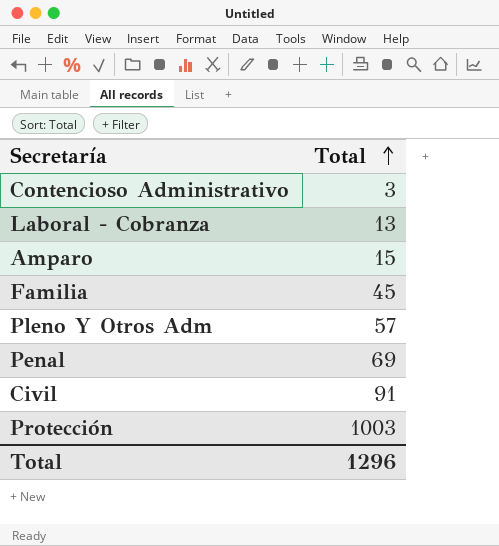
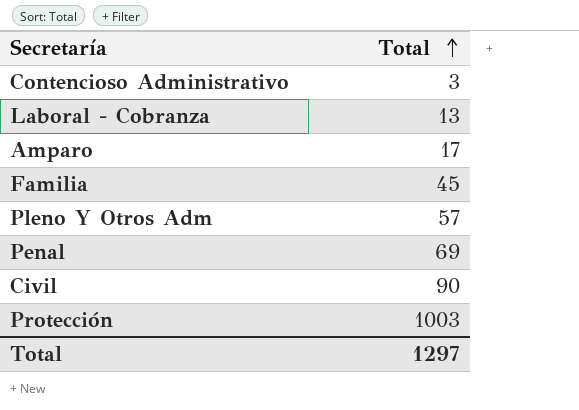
Amparo | Total: 15 -> 17
Civil | Total: 91 -> 90
Total | Total: 1296 -> 1297

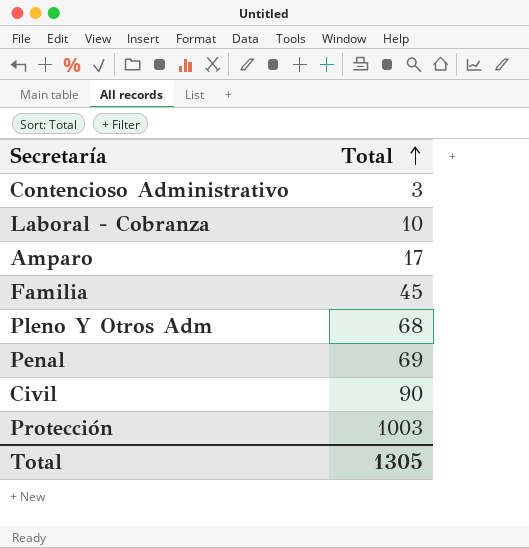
Laboral - Cobranza | Total: 13 -> 10
Pleno Y Otros Adm | Total: 57 -> 68
Total | Total: 1297 -> 1305

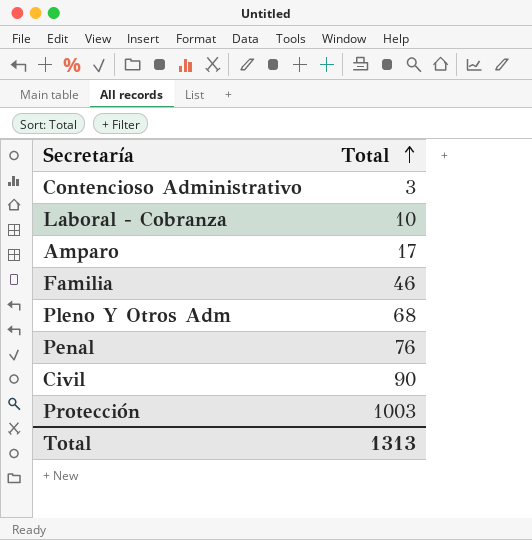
Familia | Total: 45 -> 46
Penal | Total: 69 -> 76
Total | Total: 1305 -> 1313

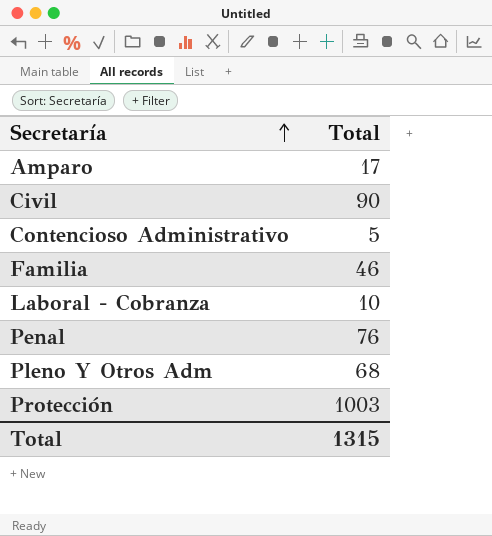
row order: Total ascending -> Secretaría ascending
Contencioso Administrativo | Total: 3 -> 5
Total | Total: 1313 -> 1315

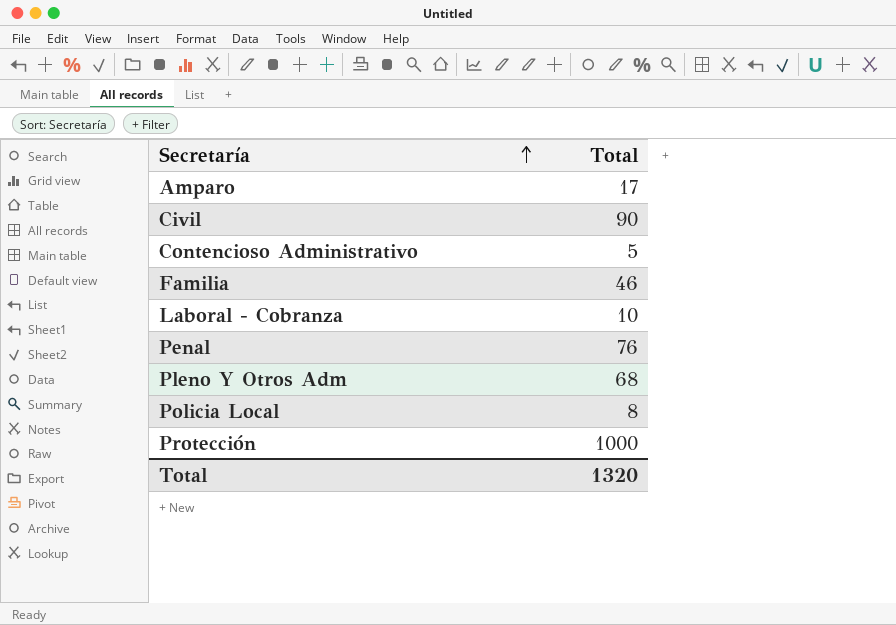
row Policia Local: none -> 8
Protección | Total: 1003 -> 1000
Total | Total: 1315 -> 1320

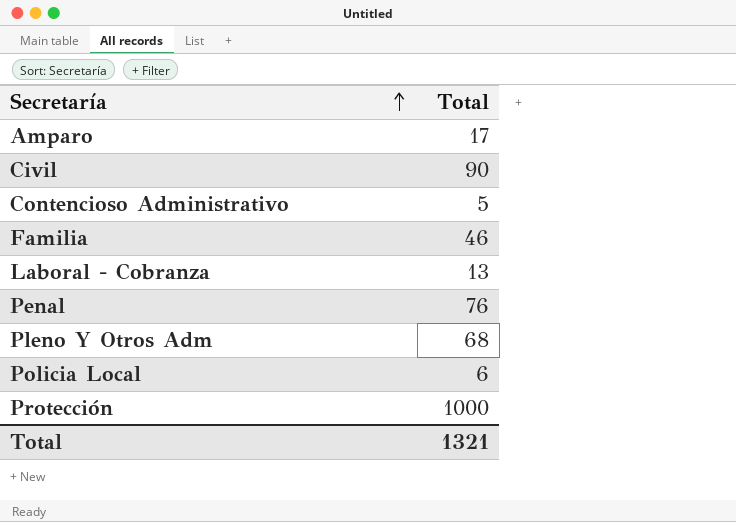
Laboral - Cobranza | Total: 10 -> 13
Policia Local | Total: 8 -> 6
Total | Total: 1320 -> 1321

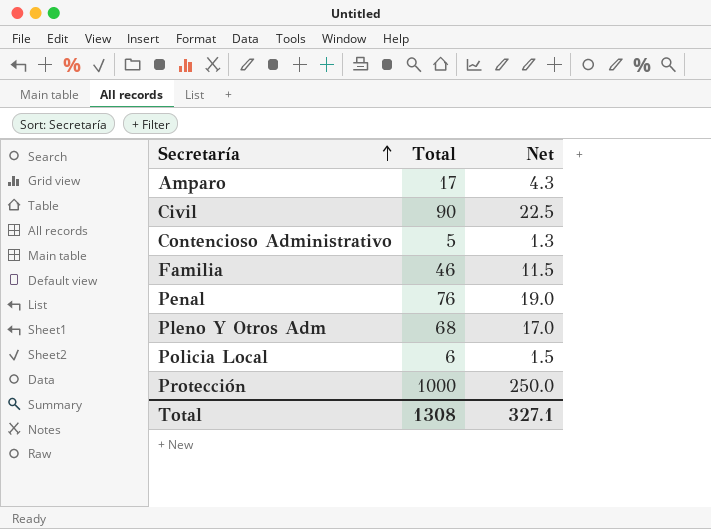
column Net | formula: none -> [Total] * 0.25
row Laboral - Cobranza: 13 -> none
Total | Total: 1321 -> 1308

